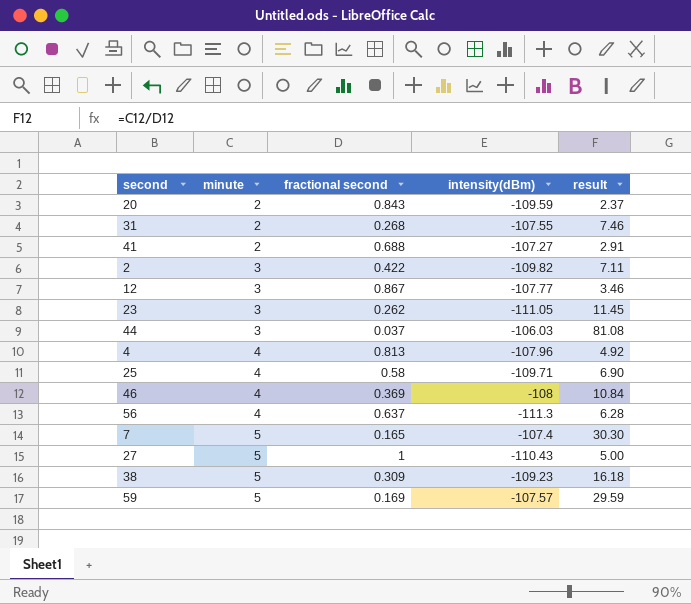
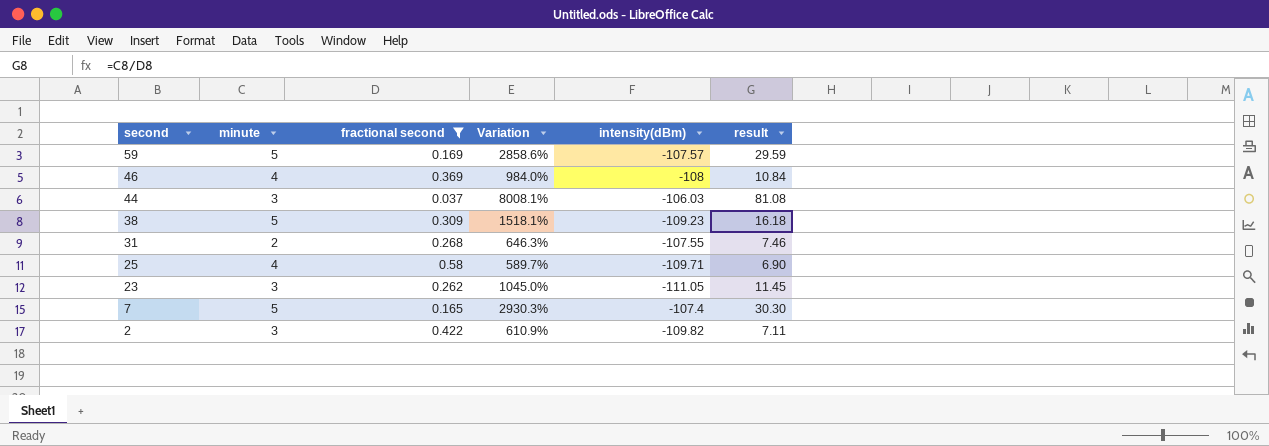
filter: none -> fractional second <= 0.58
row order: minute ascending -> second descending
column Variation | formula: none -> ([minute] - [fractional second]) / [fractional second]

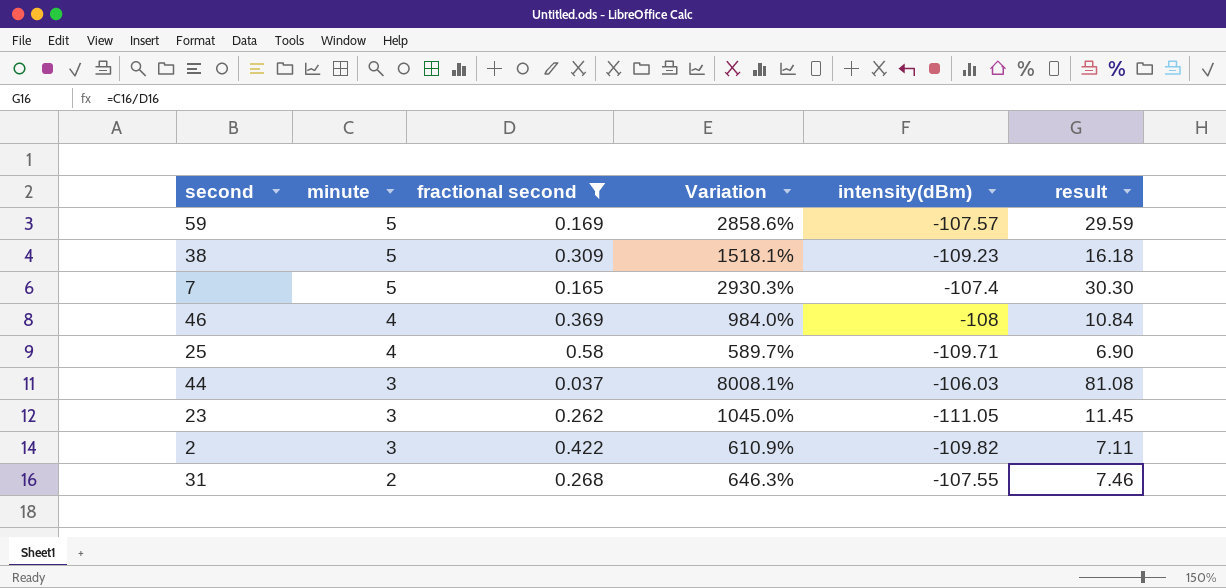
row order: second descending -> minute descending

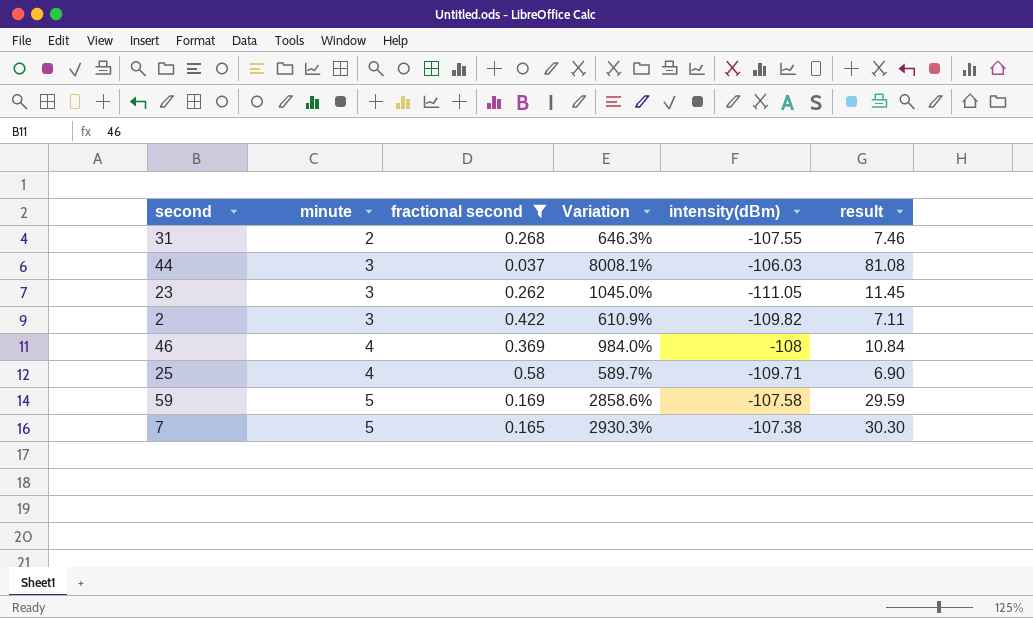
row order: minute descending -> minute ascending
row 38: 5 | 0.309 | 1518.1% | -109.23 | 16.18 -> none
59 | intensity(dBm): -107.57 -> -107.58
7 | intensity(dBm): -107.4 -> -107.38

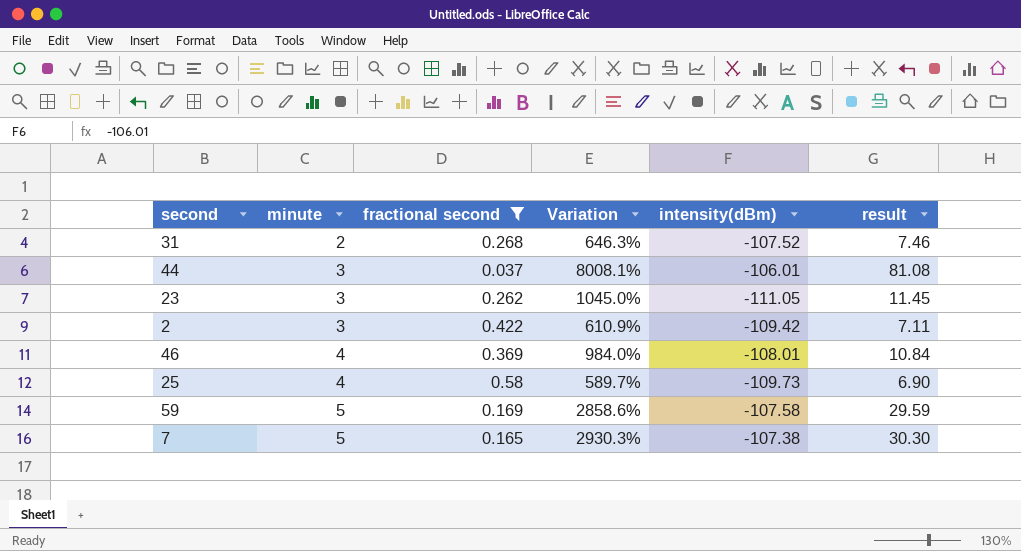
31 | intensity(dBm): -107.55 -> -107.52
44 | intensity(dBm): -106.03 -> -106.01
2 | intensity(dBm): -109.82 -> -109.42
46 | intensity(dBm): -108 -> -108.01
25 | intensity(dBm): -109.71 -> -109.73

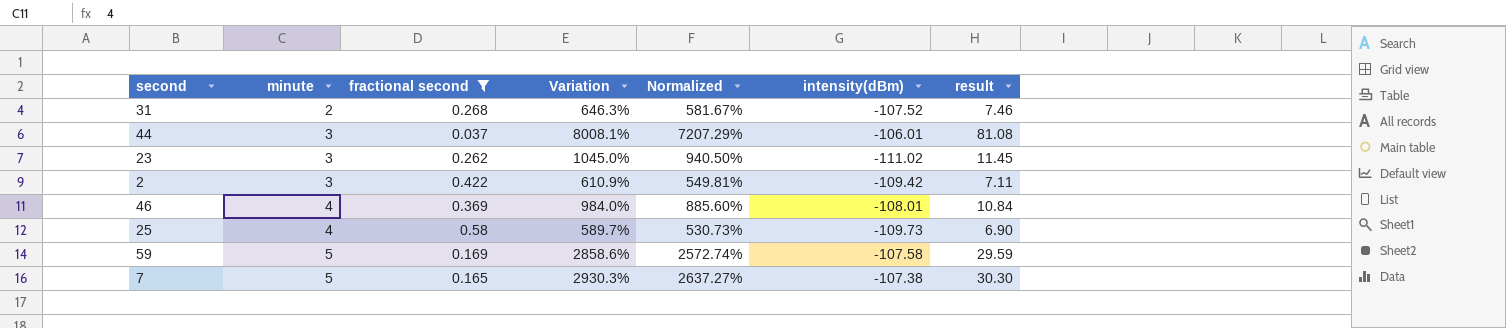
column Normalized | formula: none -> [Variation] * 0.9
23 | intensity(dBm): -111.05 -> -111.02

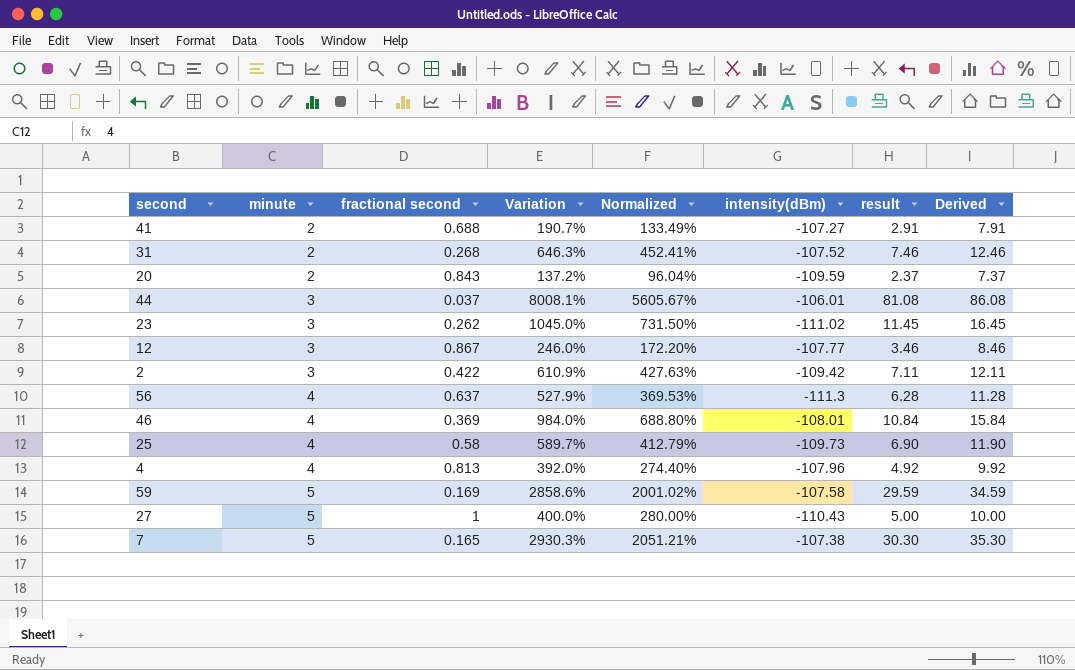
filter: fractional second <= 0.58 -> none
column Normalized | formula: [Variation] * 0.9 -> [Variation] * 0.7
column Derived | formula: none -> [result] + 5

